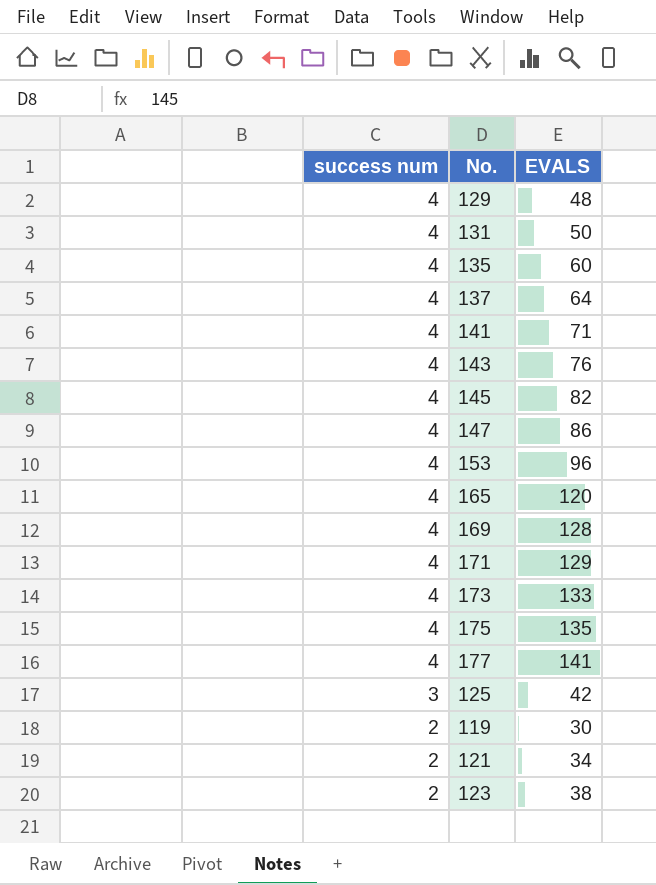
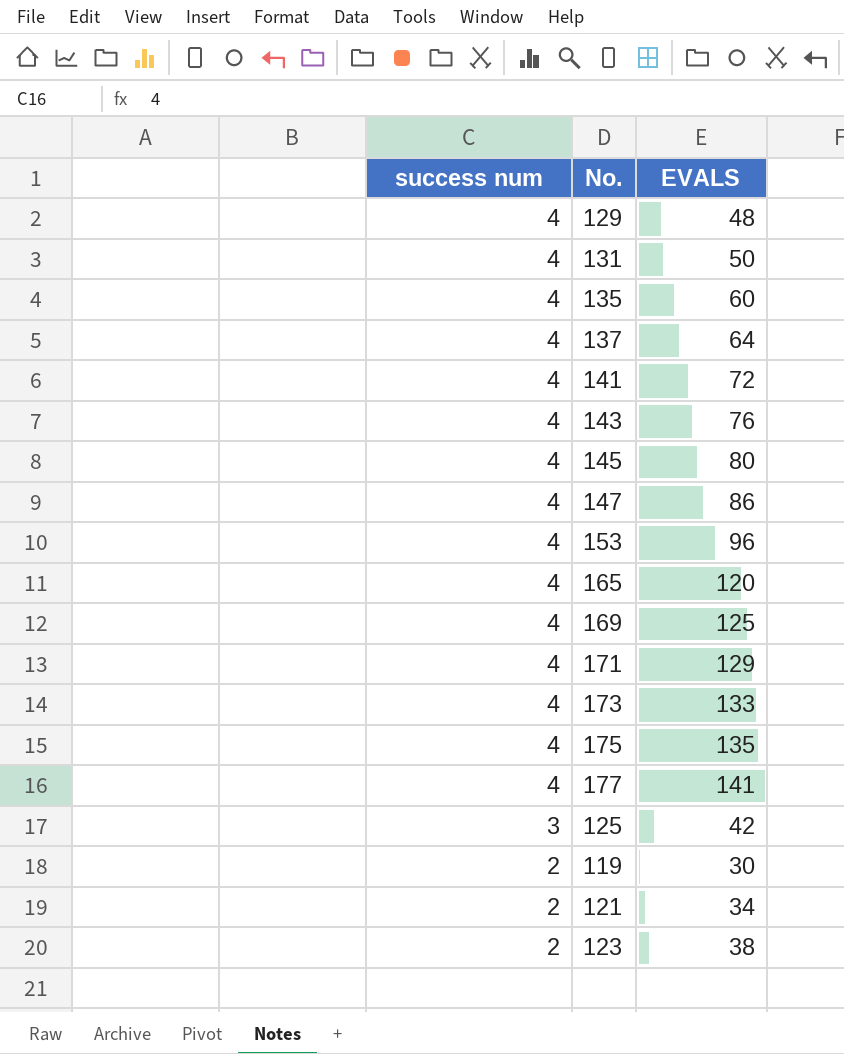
141 | EVALS: 71 -> 72
145 | EVALS: 82 -> 80
169 | EVALS: 128 -> 125

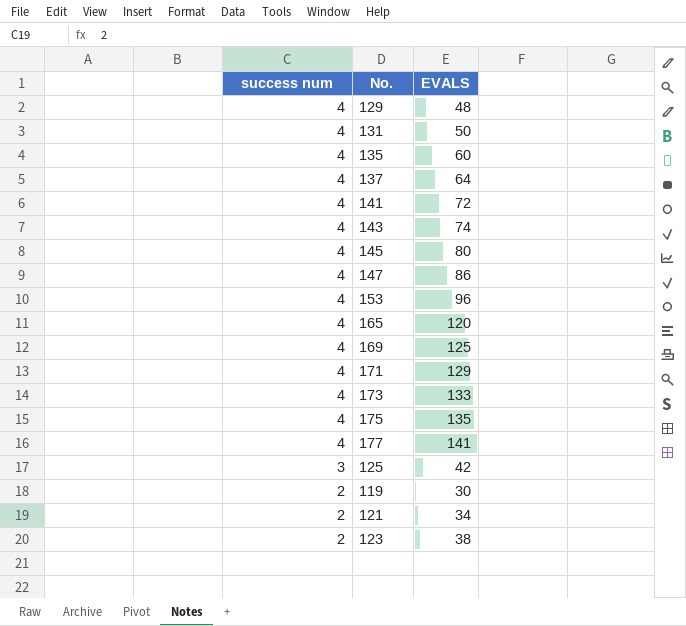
143 | EVALS: 76 -> 74

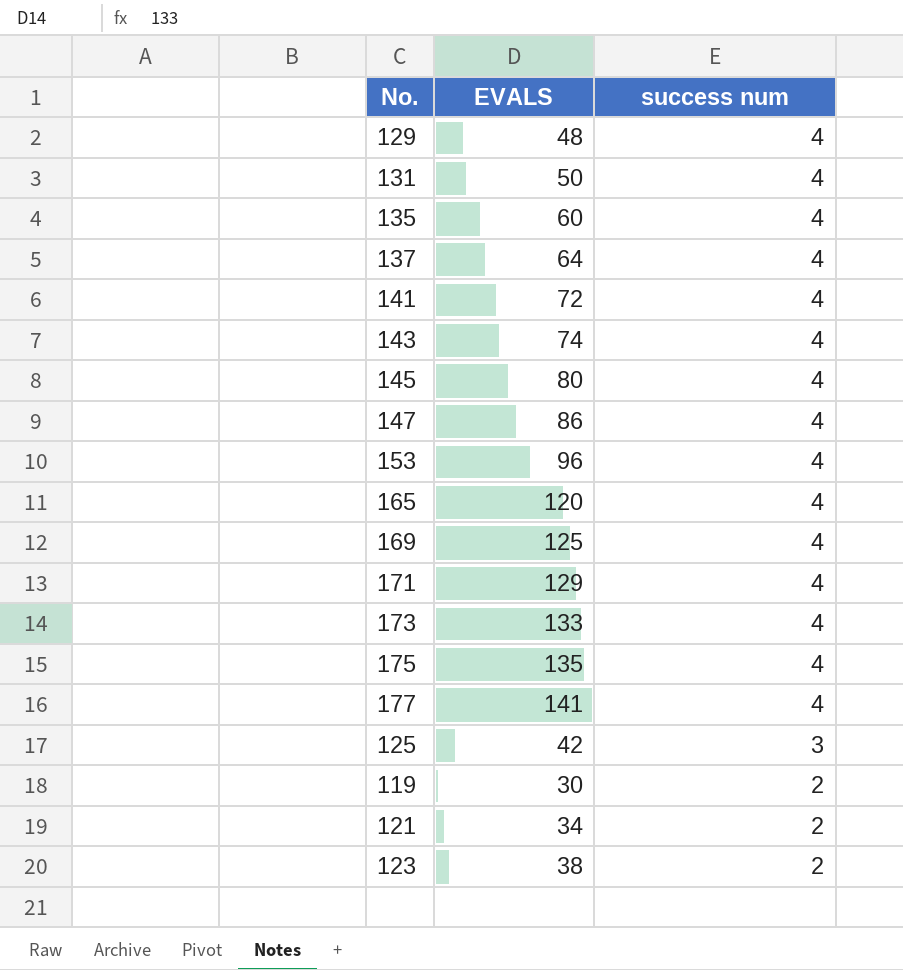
column success num | position: 1 -> 3

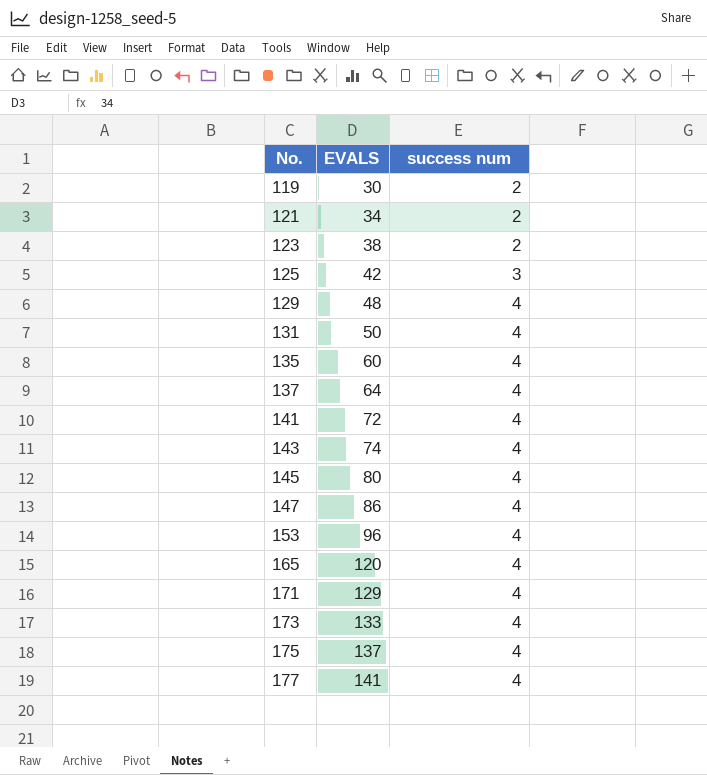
row order: success num descending -> No. ascending
row 169: 125 | 4 -> none
175 | EVALS: 135 -> 137

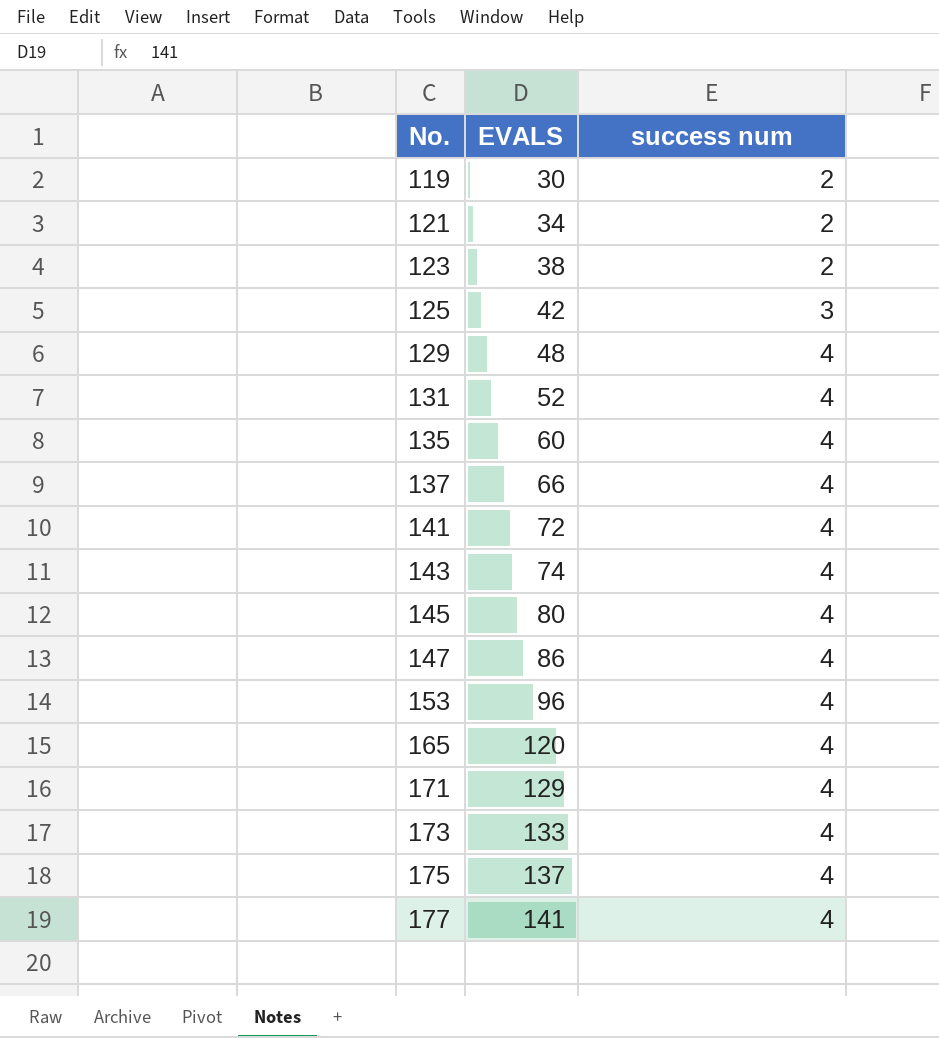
131 | EVALS: 50 -> 52
137 | EVALS: 64 -> 66

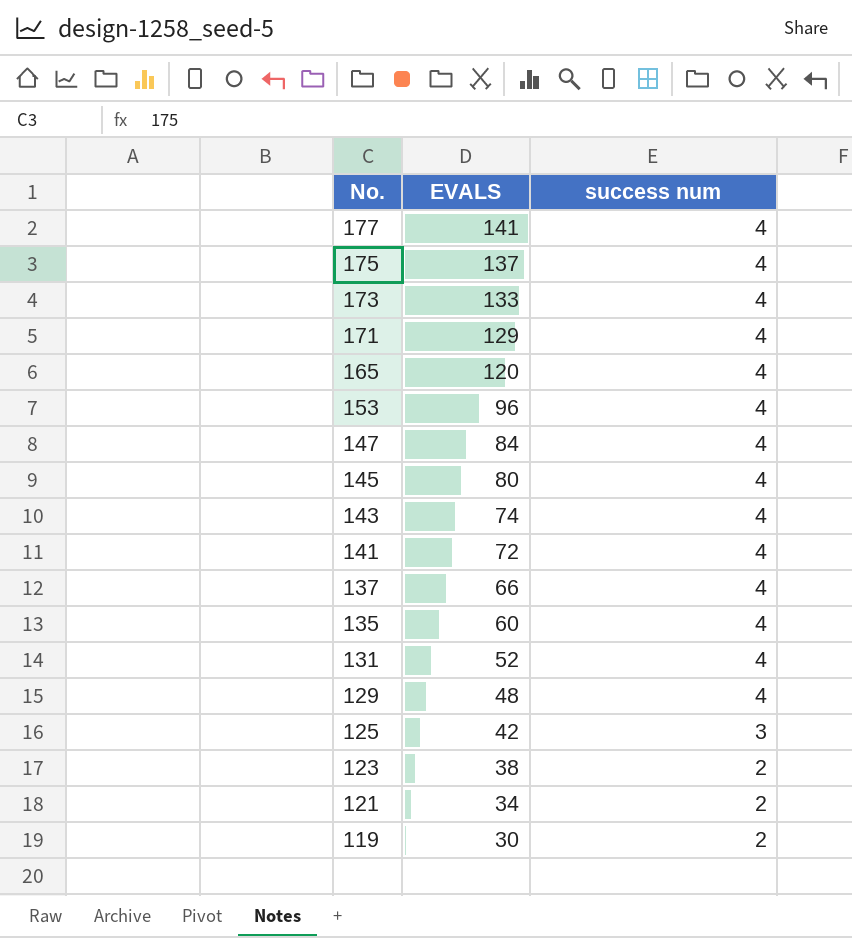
row order: No. ascending -> No. descending
147 | EVALS: 86 -> 84

